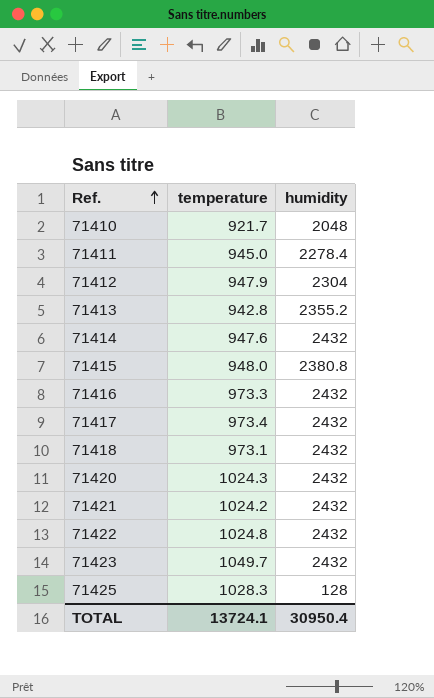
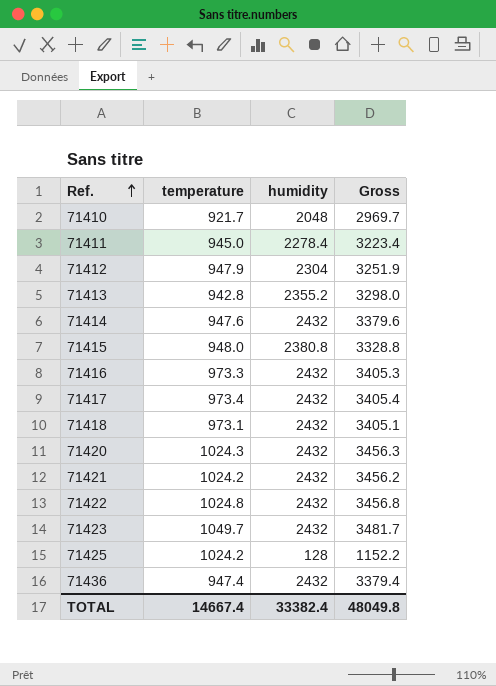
column Gross | formula: none -> [temperature] + [humidity]
71425 | temperature: 1028.3 -> 1024.2
row 71436: none -> 947.4 | 2432 | 3379.4
TOTAL | temperature: 13724.1 -> 14667.4
TOTAL | humidity: 30950.4 -> 33382.4

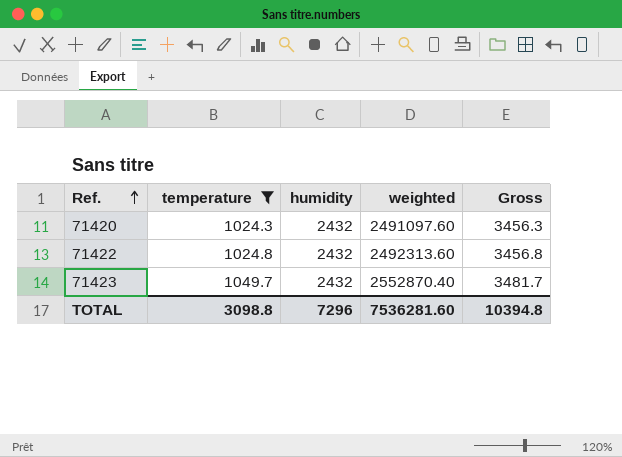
filter: none -> temperature >= 1024.3
column weighted | formula: none -> [temperature] * [humidity]
TOTAL | temperature: 14667.4 -> 3098.8
TOTAL | humidity: 33382.4 -> 7296
TOTAL | Gross: 48049.8 -> 10394.8

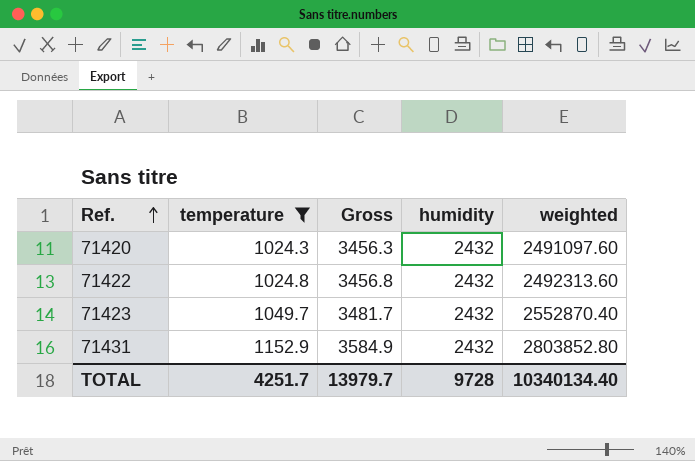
column Gross | position: 5 -> 3
row 71431: none -> 1152.9 | 3584.9 | 2432 | 2803852.80
TOTAL | temperature: 3098.8 -> 4251.7
TOTAL | Gross: 10394.8 -> 13979.7
TOTAL | humidity: 7296 -> 9728
TOTAL | weighted: 7536281.60 -> 10340134.40

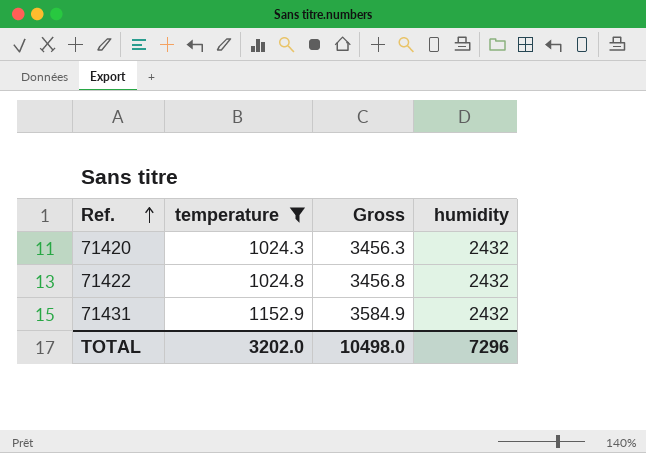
column weighted | formula: [temperature] * [humidity] -> none
row 71423: 1049.7 | 3481.7 | 2432 | 2552870.40 -> none
TOTAL | temperature: 4251.7 -> 3202.0
TOTAL | Gross: 13979.7 -> 10498.0
TOTAL | humidity: 9728 -> 7296

